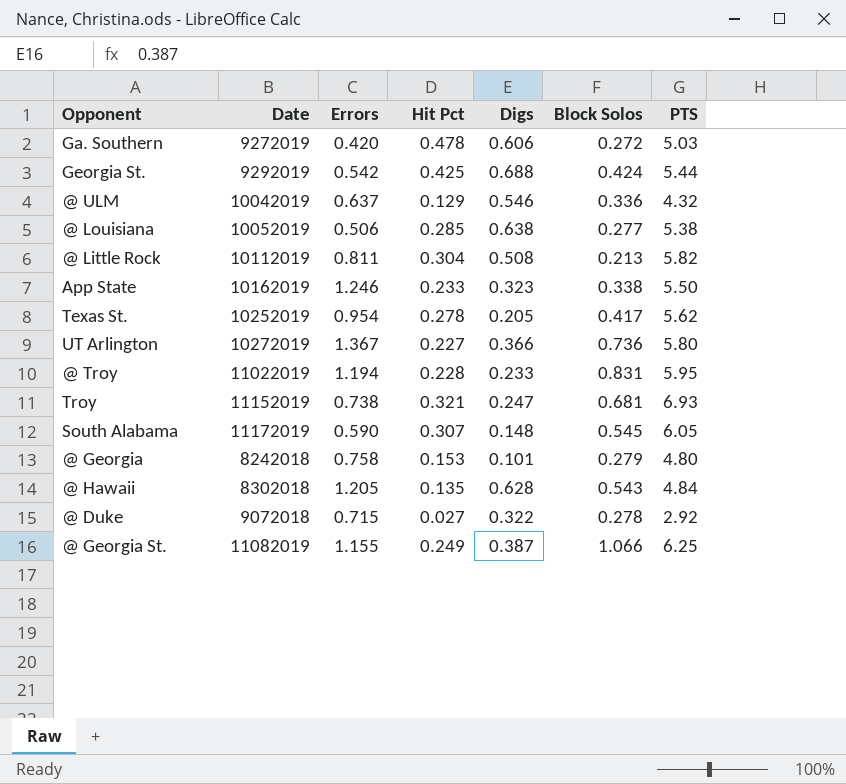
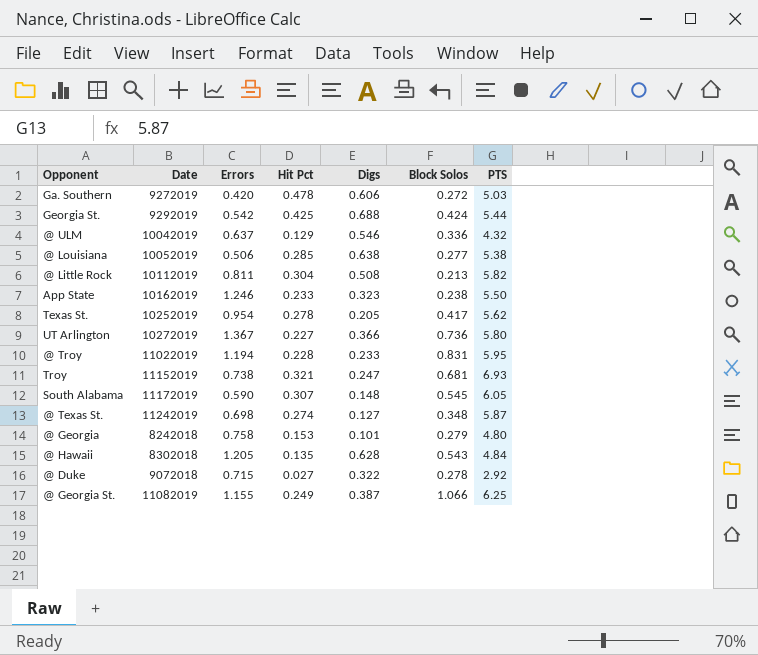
App State | Block Solos: 0.338 -> 0.238
row @ Texas St.: none -> 11242019 | 0.698 | 0.274 | 0.127 | 0.348 | 5.87

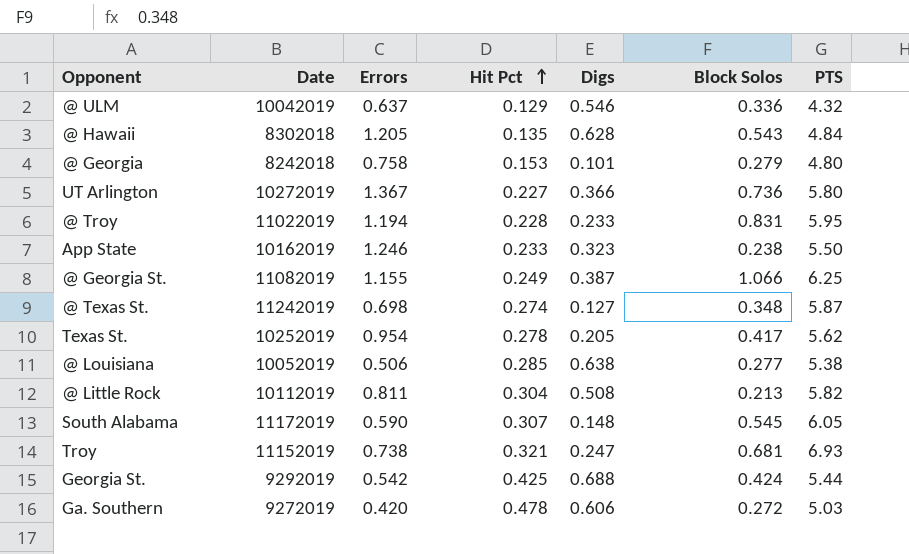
row order: none -> Hit Pct ascending
row @ Duke: 9072018 | 0.715 | 0.027 | 0.322 | 0.278 | 2.92 -> none

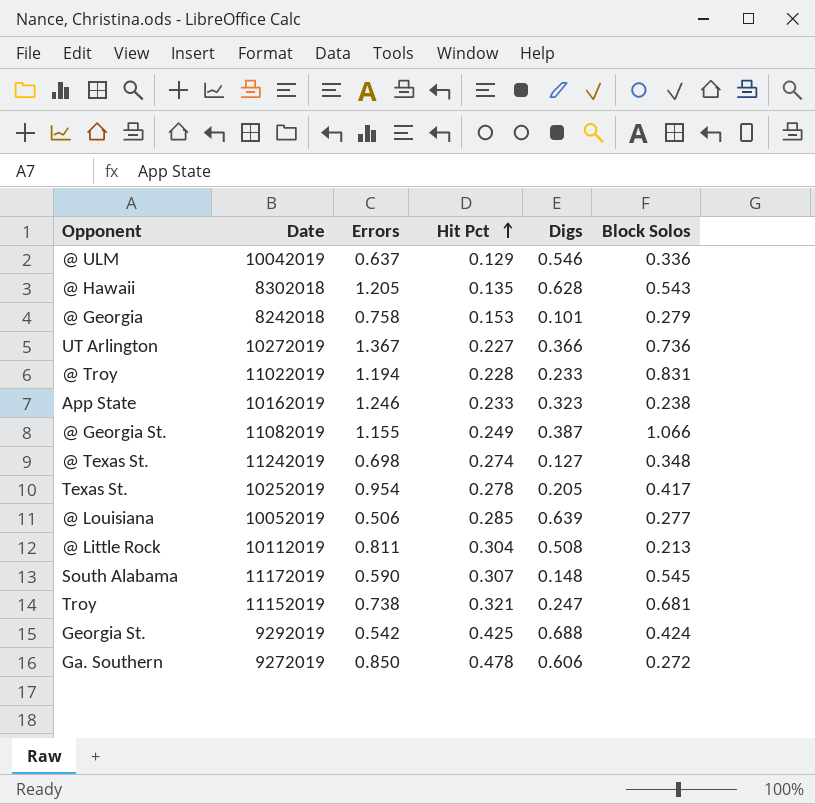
column PTS | position: 7 -> none
@ Louisiana | Digs: 0.638 -> 0.639
Ga. Southern | Errors: 0.420 -> 0.850

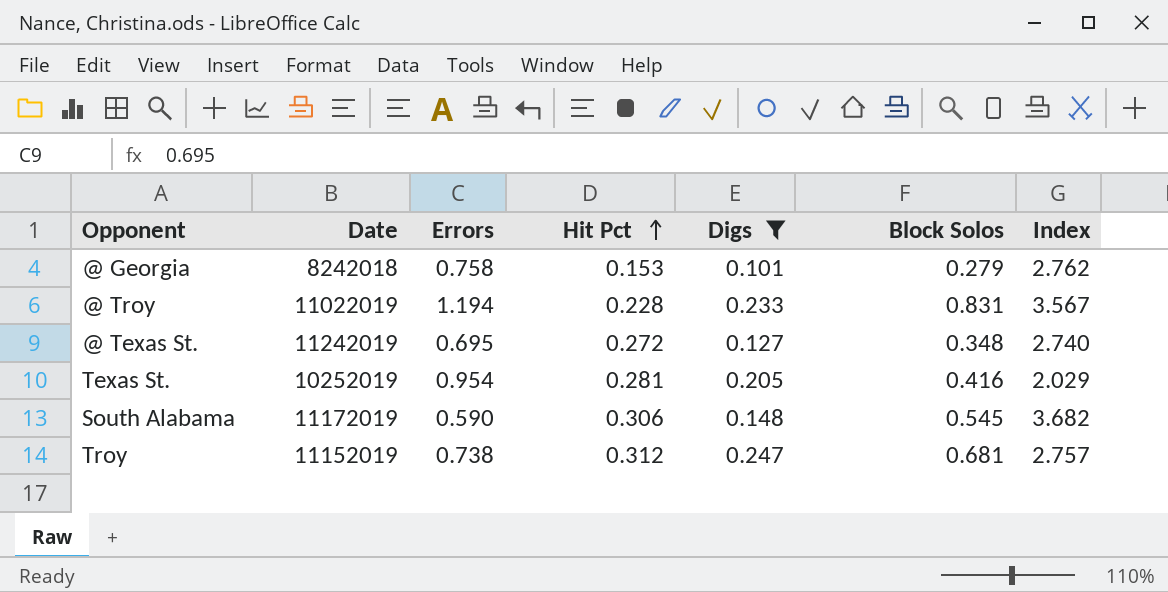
filter: none -> Digs <= 0.247
column Index | formula: none -> [Block Solos] / [Digs]
@ Texas St. | Errors: 0.698 -> 0.695
@ Texas St. | Hit Pct: 0.274 -> 0.272
Texas St. | Hit Pct: 0.278 -> 0.281
Texas St. | Block Solos: 0.417 -> 0.416
South Alabama | Hit Pct: 0.307 -> 0.306
Troy | Hit Pct: 0.321 -> 0.312

